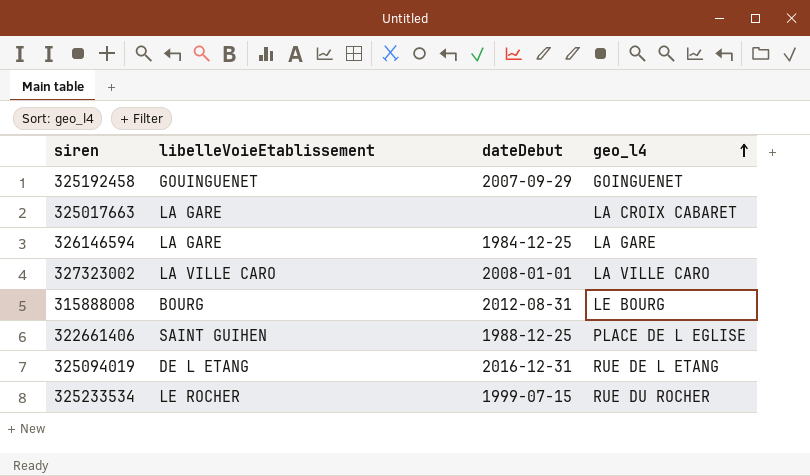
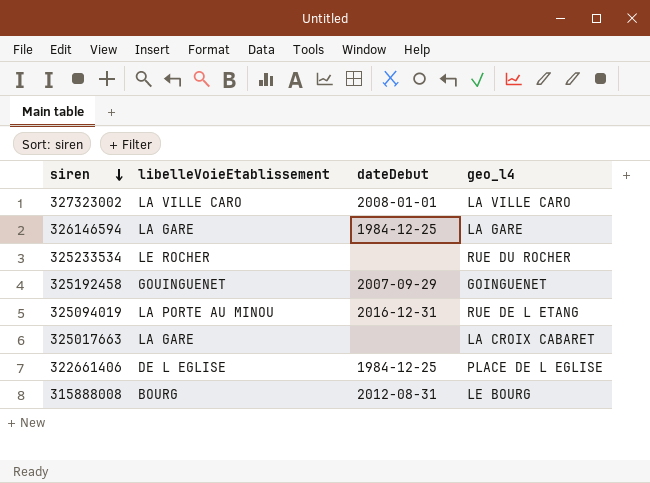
row order: geo_l4 ascending -> siren descending
325233534 | dateDebut: 1999-07-15 -> none
325094019 | libelleVoieEtablissement: DE L ETANG -> LA PORTE AU MINOU
322661406 | libelleVoieEtablissement: SAINT GUIHEN -> DE L EGLISE
322661406 | dateDebut: 1988-12-25 -> 1984-12-25

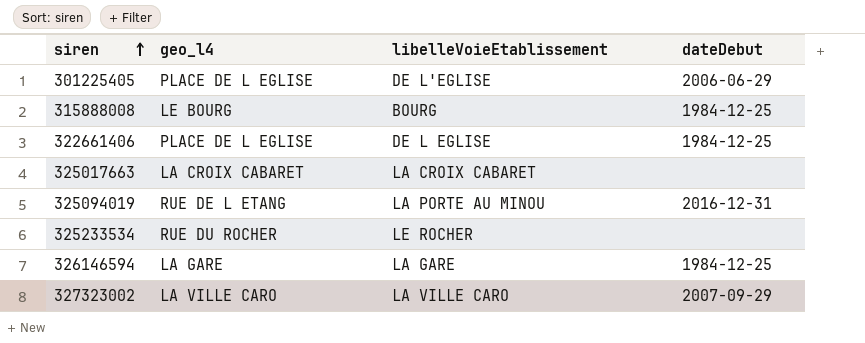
row order: siren descending -> siren ascending
column geo_l4 | position: 4 -> 2
row 325192458: GOUINGUENET | 2007-09-29 | GOINGUENET -> none
row 301225405: none -> PLACE DE L EGLISE | DE L'EGLISE | 2006-06-29
315888008 | dateDebut: 2012-08-31 -> 1984-12-25
325017663 | libelleVoieEtablissement: LA GARE -> LA CROIX CABARET
327323002 | dateDebut: 2008-01-01 -> 2007-09-29

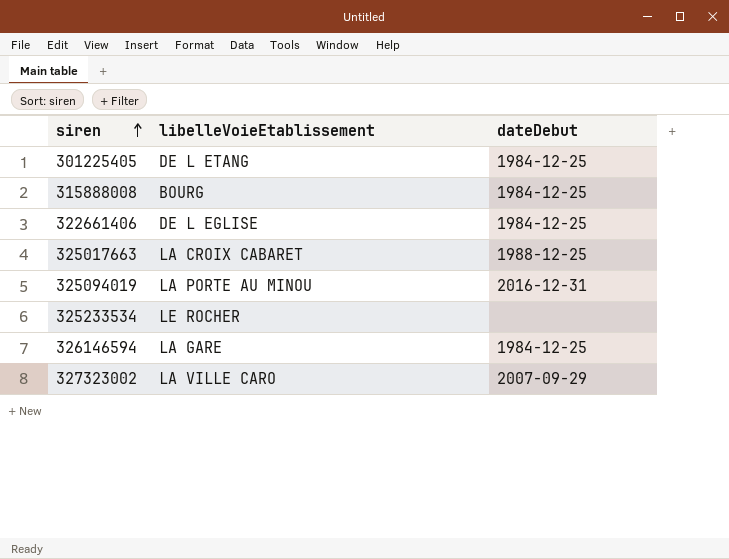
column geo_l4 | position: 2 -> none
301225405 | libelleVoieEtablissement: DE L'EGLISE -> DE L ETANG
301225405 | dateDebut: 2006-06-29 -> 1984-12-25
325017663 | dateDebut: none -> 1988-12-25

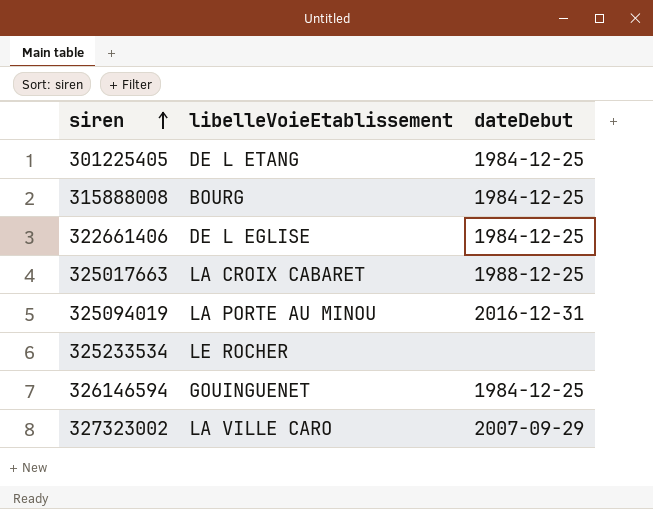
326146594 | libelleVoieEtablissement: LA GARE -> GOUINGUENET

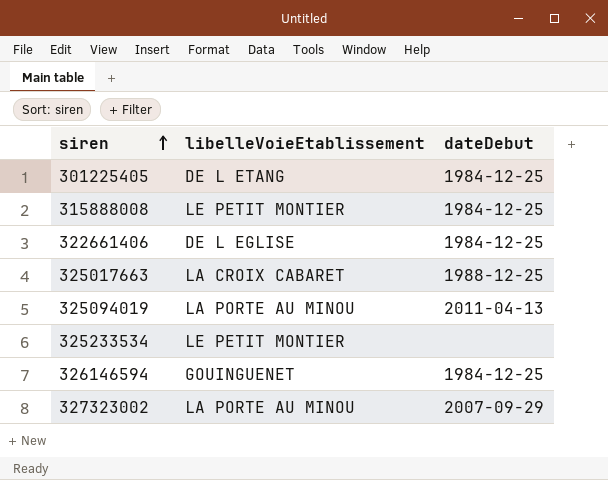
315888008 | libelleVoieEtablissement: BOURG -> LE PETIT MONTIER
325094019 | dateDebut: 2016-12-31 -> 2011-04-13
325233534 | libelleVoieEtablissement: LE ROCHER -> LE PETIT MONTIER
327323002 | libelleVoieEtablissement: LA VILLE CARO -> LA PORTE AU MINOU

